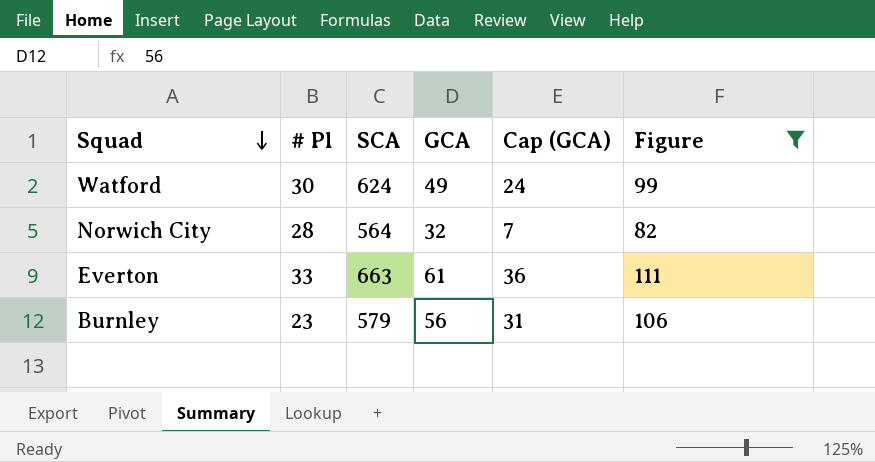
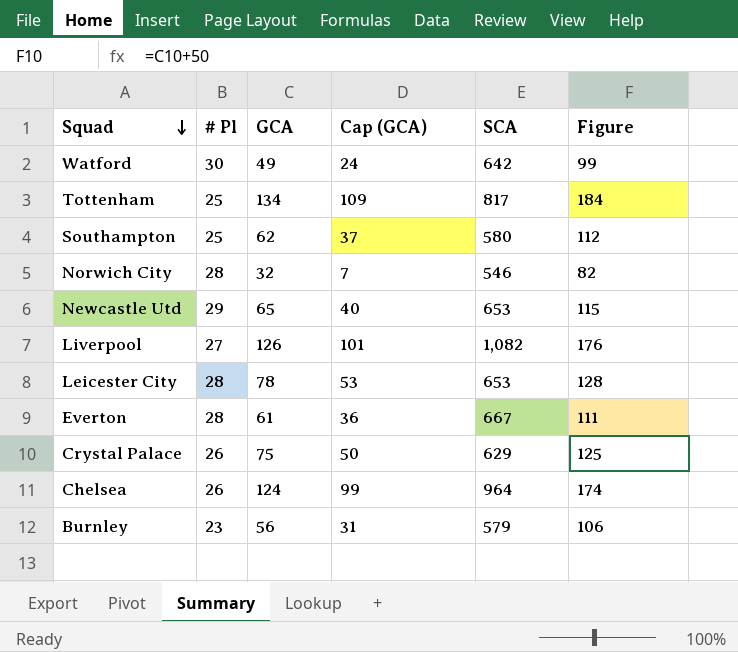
filter: Figure <= 111 -> none
column SCA | position: 3 -> 5
Watford | SCA: 624 -> 642
Norwich City | SCA: 564 -> 546
Everton | # Pl: 33 -> 28
Everton | SCA: 663 -> 667

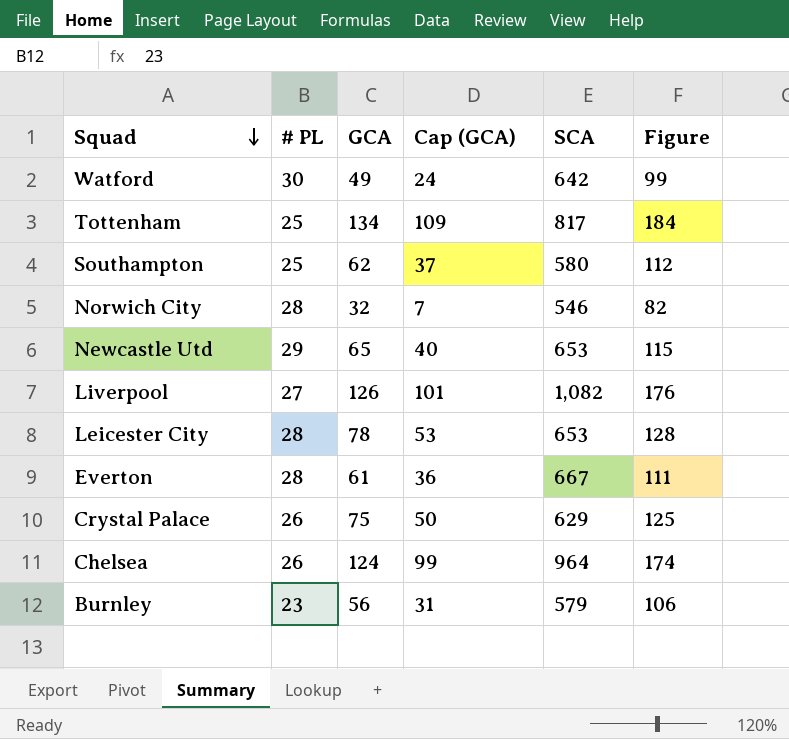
column name: # Pl -> # PL

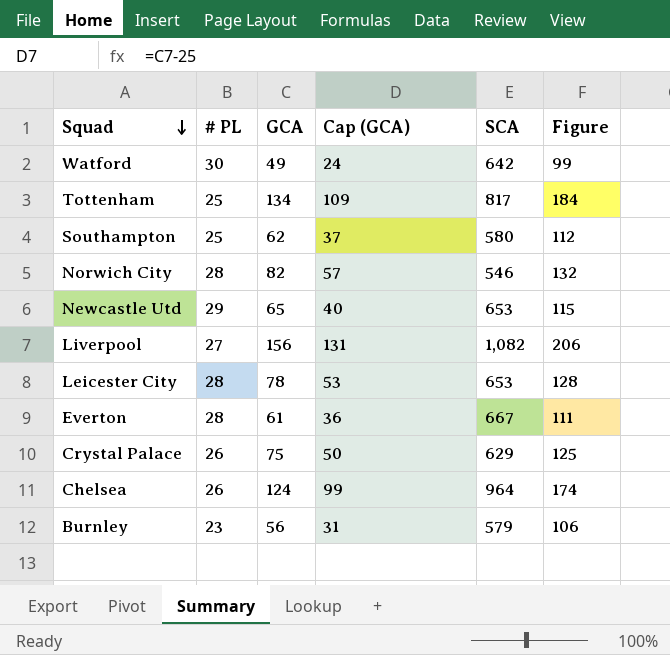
Norwich City | GCA: 32 -> 82
Norwich City | Cap (GCA): 7 -> 57
Norwich City | Figure: 82 -> 132
Liverpool | GCA: 126 -> 156
Liverpool | Cap (GCA): 101 -> 131
Liverpool | Figure: 176 -> 206

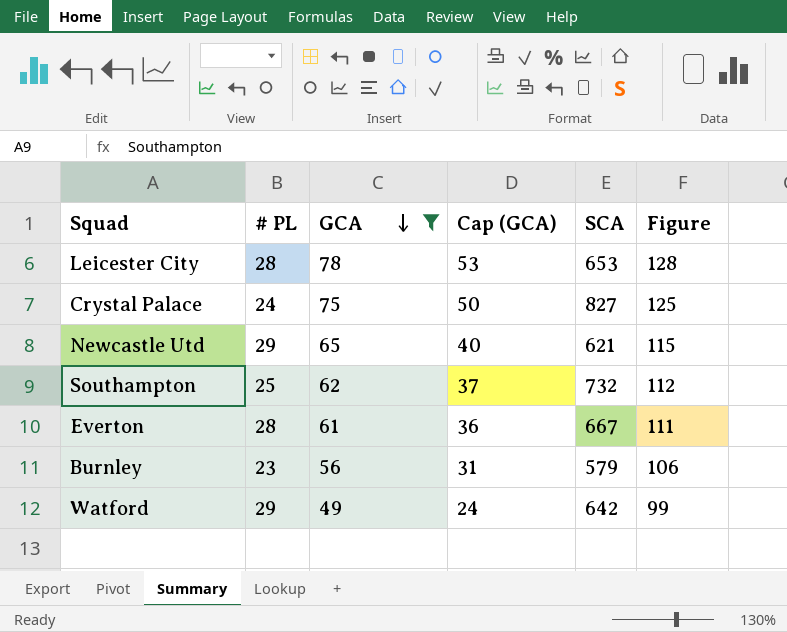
filter: none -> GCA <= 78
row order: Squad descending -> GCA descending
Crystal Palace | # PL: 26 -> 24
Crystal Palace | SCA: 629 -> 827
Newcastle Utd | SCA: 653 -> 621
Southampton | SCA: 580 -> 732
Watford | # PL: 30 -> 29

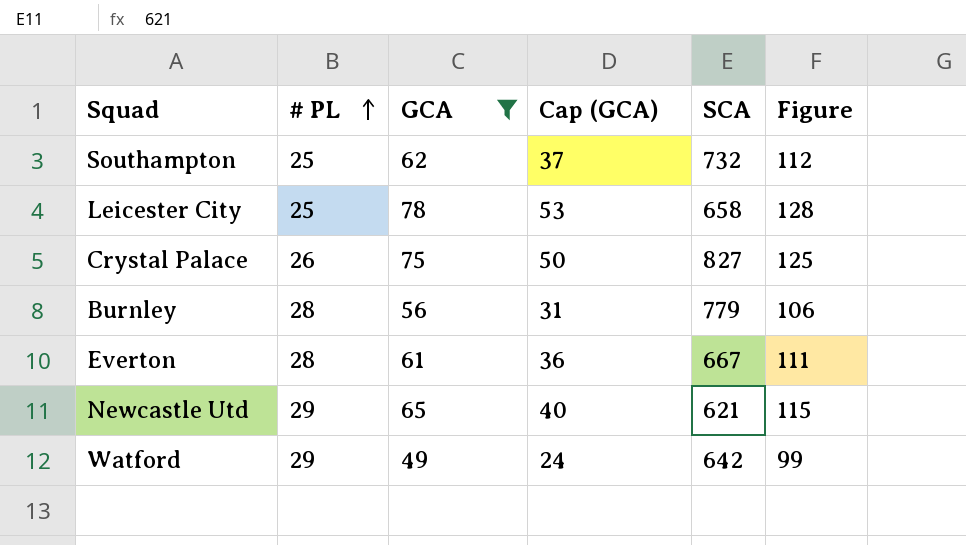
row order: GCA descending -> # PL ascending
Leicester City | # PL: 28 -> 25
Leicester City | SCA: 653 -> 658
Crystal Palace | # PL: 24 -> 26
Burnley | # PL: 23 -> 28
Burnley | SCA: 579 -> 779

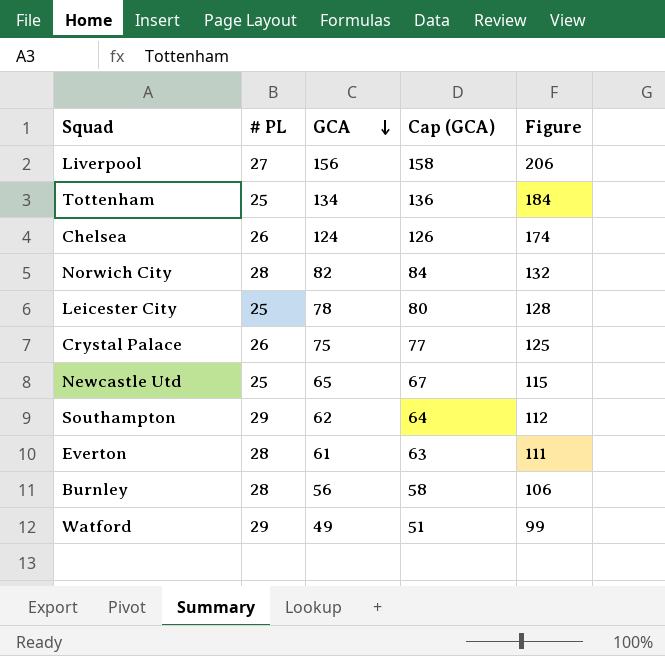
filter: GCA <= 78 -> none
row order: # PL ascending -> GCA descending
column SCA | position: 5 -> none
column Cap (GCA) | formula: [GCA] - 25 -> [GCA] + 2
Newcastle Utd | # PL: 29 -> 25
Southampton | # PL: 25 -> 29

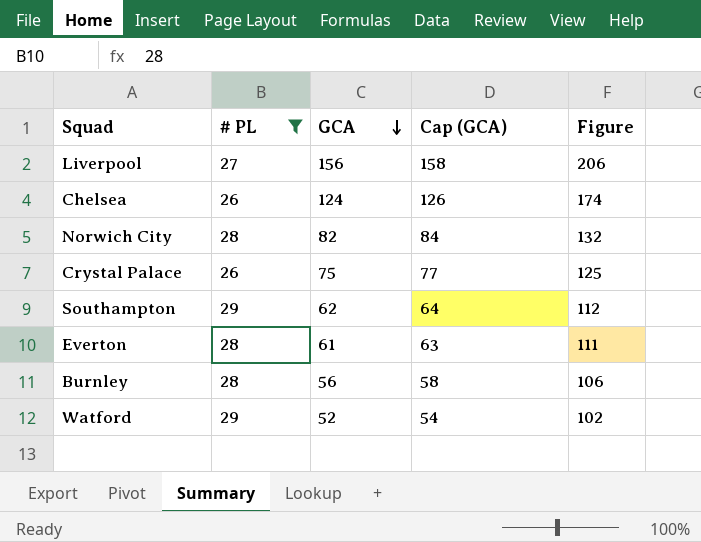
filter: none -> # PL != 25
Watford | GCA: 49 -> 52
Watford | Cap (GCA): 51 -> 54
Watford | Figure: 99 -> 102

